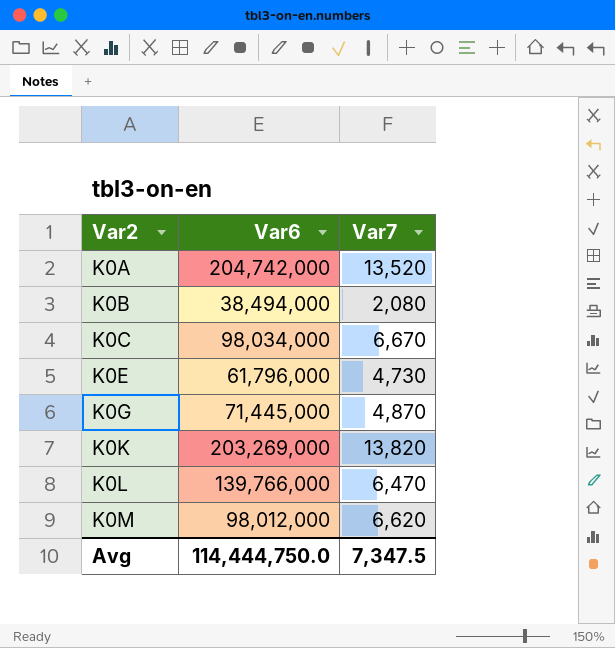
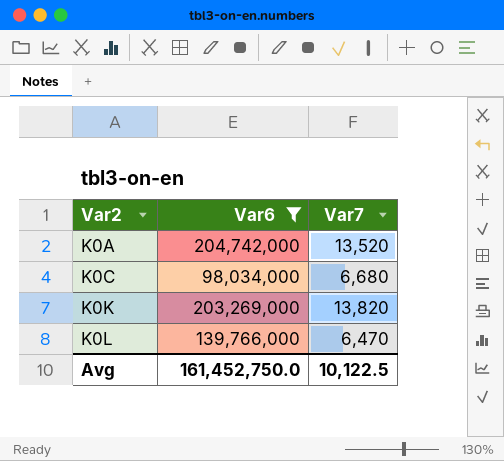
filter: none -> Var6 >= 98,034,000
K0C | Var7: 6,670 -> 6,680
Avg | Var6: 114,444,750.0 -> 161,452,750.0
Avg | Var7: 7,347.5 -> 10,122.5

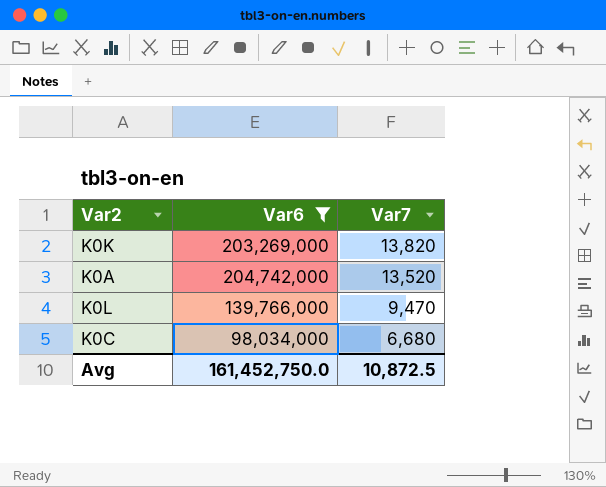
row order: Var2 ascending -> Var7 descending
K0L | Var7: 6,470 -> 9,470
Avg | Var7: 10,122.5 -> 10,872.5

